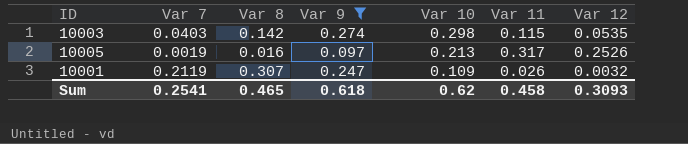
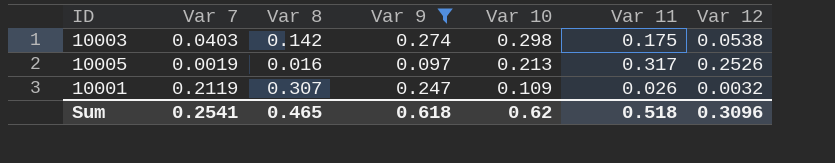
10003 | Var 11: 0.115 -> 0.175
10003 | Var 12: 0.0535 -> 0.0538
Sum | Var 11: 0.458 -> 0.518
Sum | Var 12: 0.3093 -> 0.3096

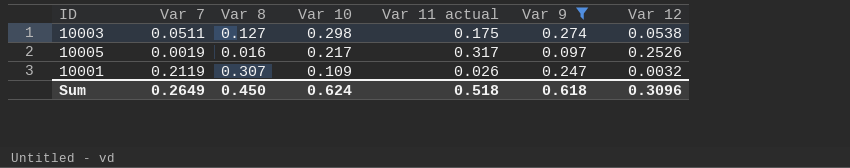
column name: Var 11 -> Var 11 actual
column Var 9 | position: 4 -> 6
10003 | Var 7: 0.0403 -> 0.0511
10003 | Var 8: 0.142 -> 0.127
10005 | Var 10: 0.213 -> 0.217
Sum | Var 7: 0.2541 -> 0.2649
Sum | Var 8: 0.465 -> 0.450
Sum | Var 10: 0.62 -> 0.624

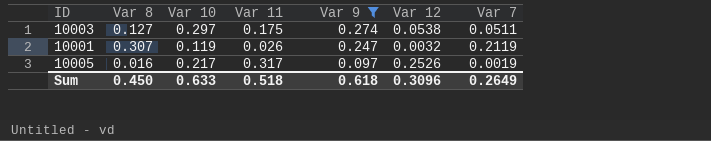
row order: Var 10 descending -> Var 9 descending
column name: Var 11 actual -> Var 11
column Var 7 | position: 2 -> 7
10003 | Var 10: 0.298 -> 0.297
10001 | Var 10: 0.109 -> 0.119
Sum | Var 10: 0.624 -> 0.633

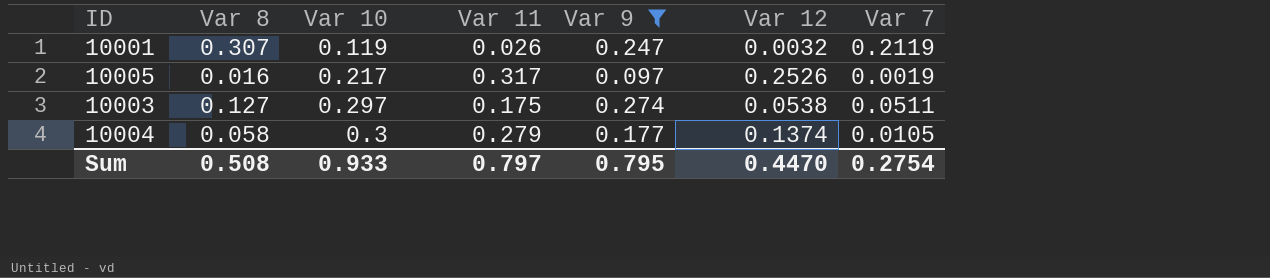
row order: Var 9 descending -> Var 10 ascending
row 10004: none -> 0.058 | 0.3 | 0.279 | 0.177 | 0.1374 | 0.0105
Sum | Var 8: 0.450 -> 0.508
Sum | Var 10: 0.633 -> 0.933
Sum | Var 11: 0.518 -> 0.797
Sum | Var 9: 0.618 -> 0.795
Sum | Var 12: 0.3096 -> 0.4470
Sum | Var 7: 0.2649 -> 0.2754

